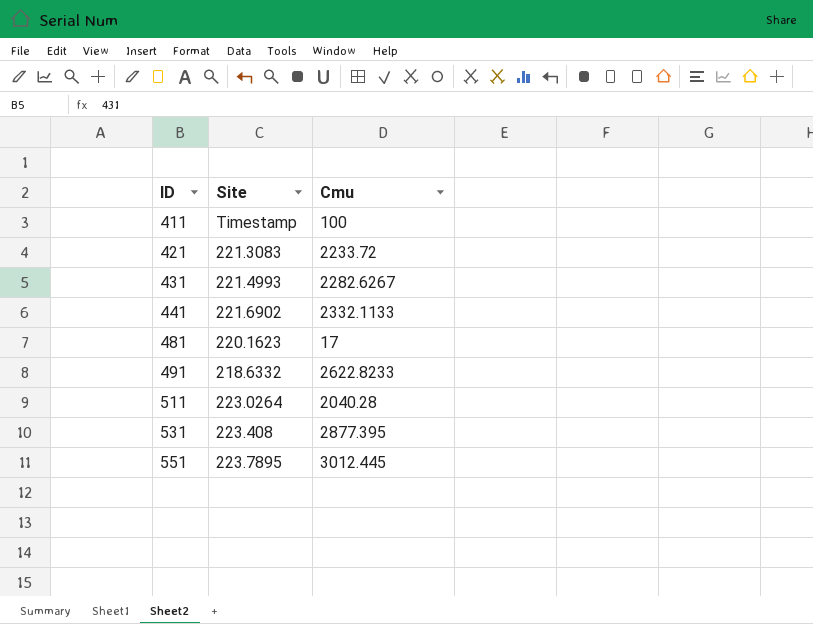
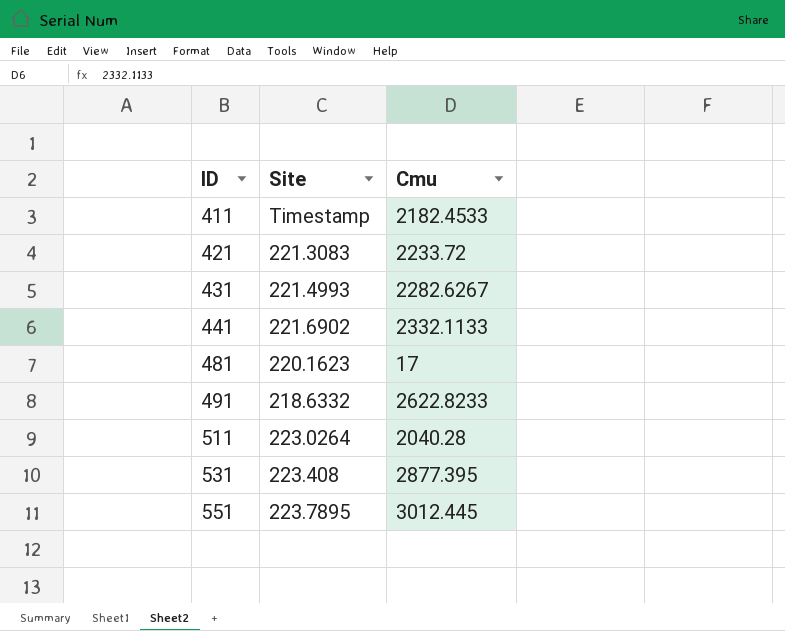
411 | Cmu: 100 -> 2182.4533

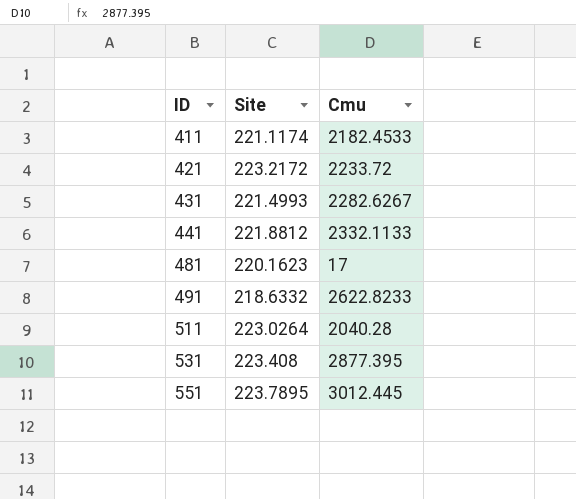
411 | Site: Timestamp -> 221.1174
421 | Site: 221.3083 -> 223.2172
441 | Site: 221.6902 -> 221.8812

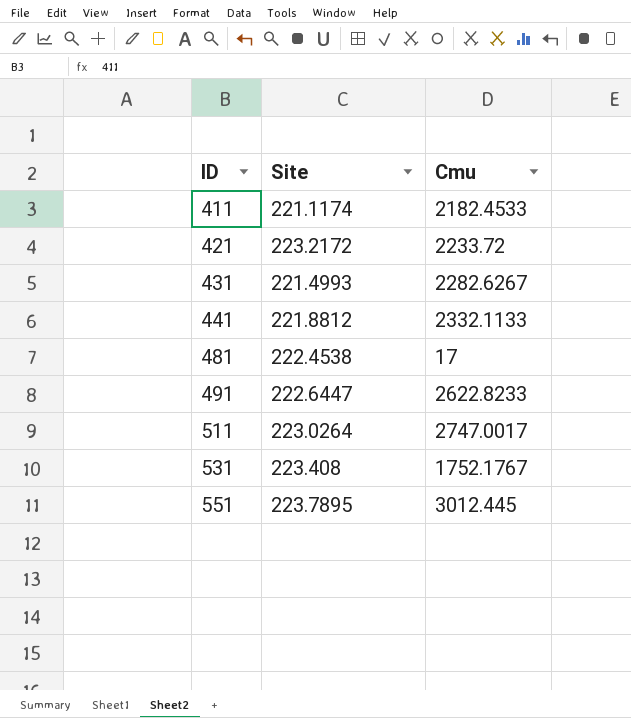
481 | Site: 220.1623 -> 222.4538
491 | Site: 218.6332 -> 222.6447
511 | Cmu: 2040.28 -> 2747.0017
531 | Cmu: 2877.395 -> 1752.1767

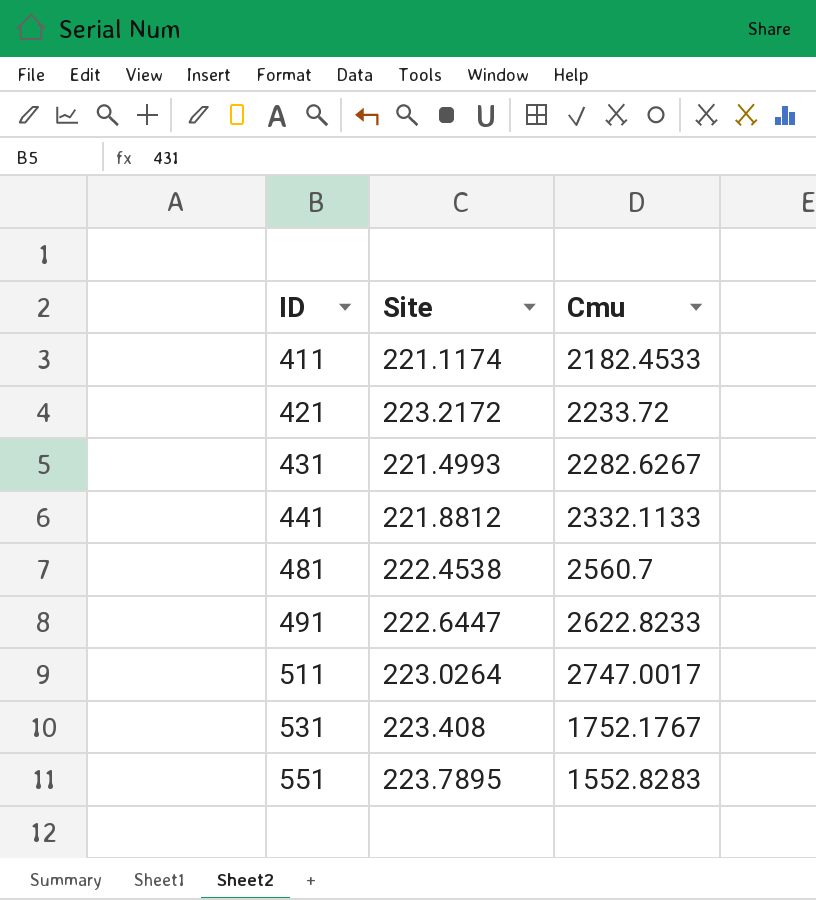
481 | Cmu: 17 -> 2560.7
551 | Cmu: 3012.445 -> 1552.8283

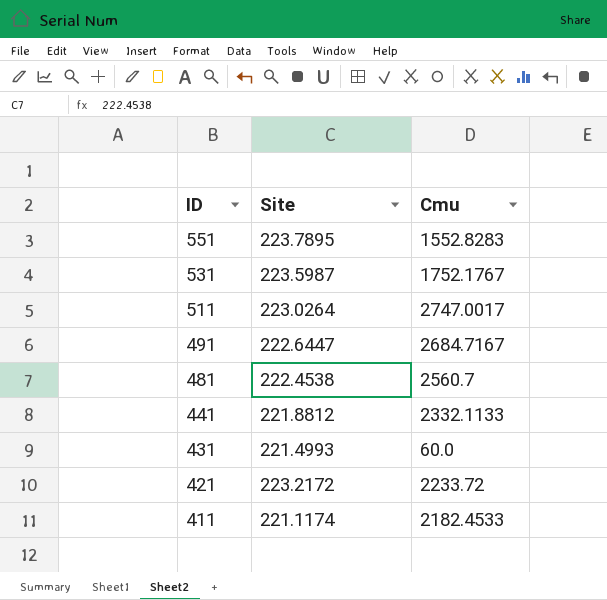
row order: ID ascending -> ID descending
531 | Site: 223.408 -> 223.5987
491 | Cmu: 2622.8233 -> 2684.7167
431 | Cmu: 2282.6267 -> 60.0

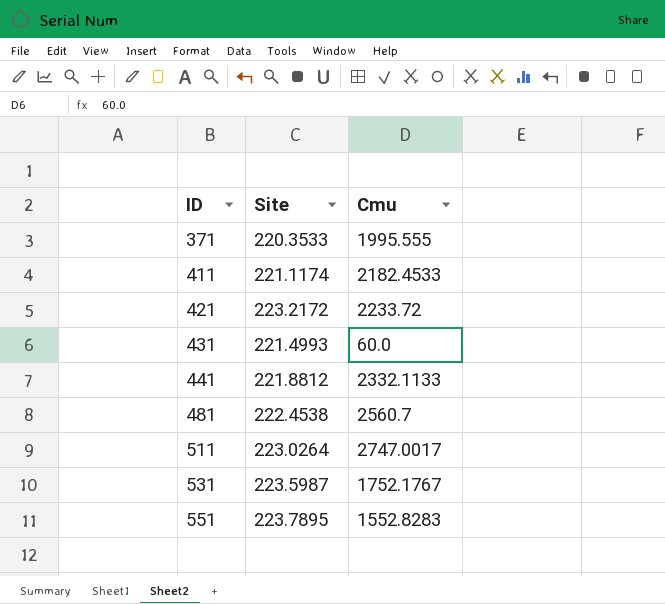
row order: ID descending -> ID ascending
row 491: 222.6447 | 2684.7167 -> none
row 371: none -> 220.3533 | 1995.555

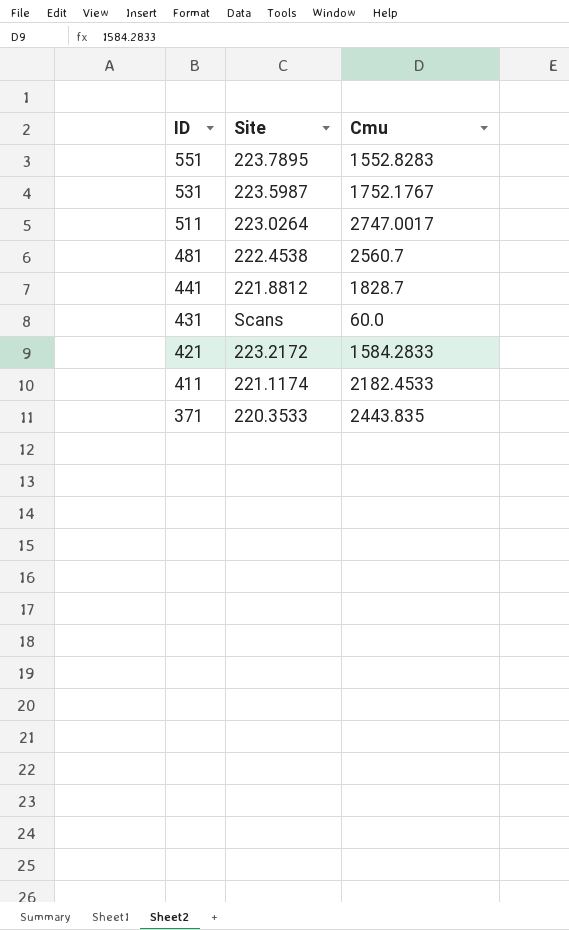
row order: ID ascending -> ID descending
441 | Cmu: 2332.1133 -> 1828.7
431 | Site: 221.4993 -> Scans
421 | Cmu: 2233.72 -> 1584.2833
371 | Cmu: 1995.555 -> 2443.835

